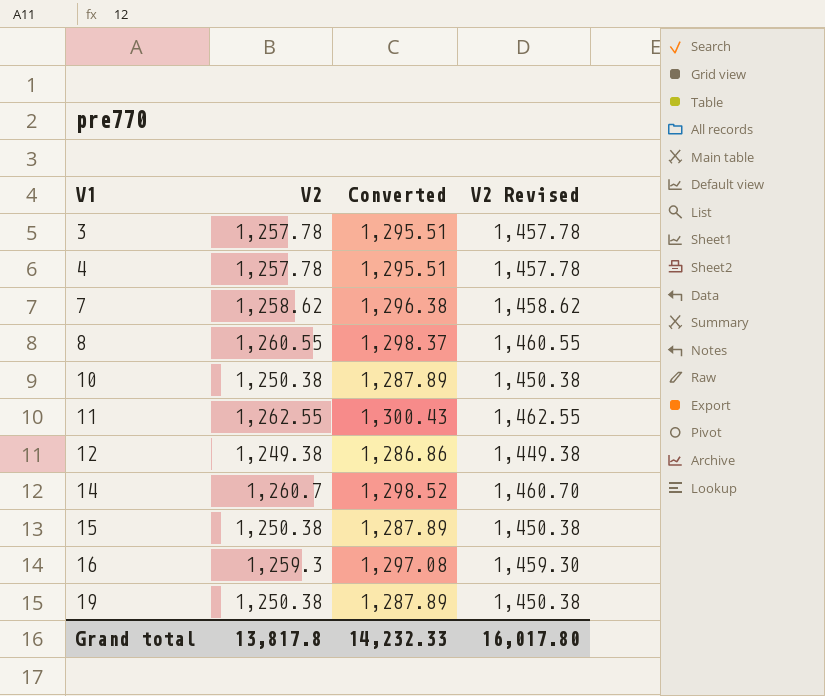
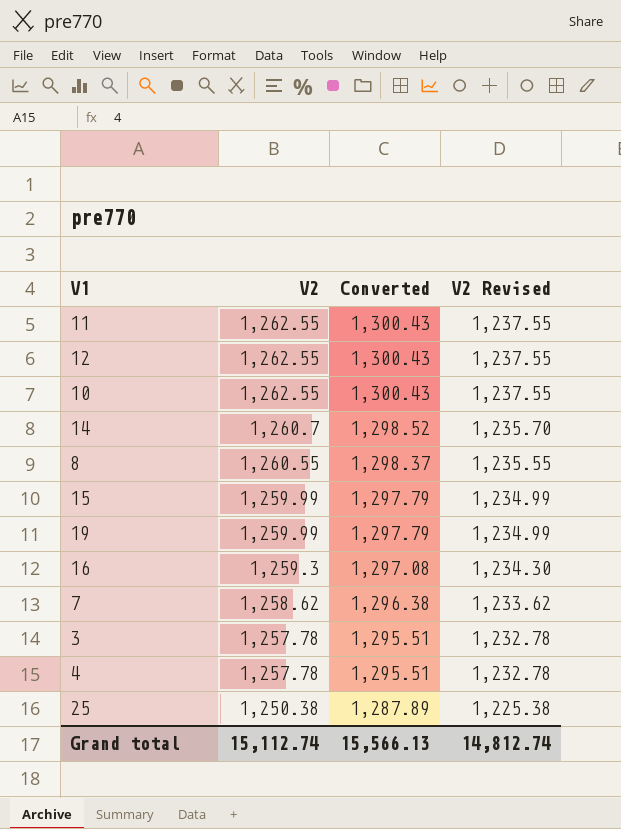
row order: V1 ascending -> V2 descending
column V2 Revised | formula: [V2] + 200 -> [V2] - 25
12 | V2: 1,249.38 -> 1,262.55
12 | Converted: 1,286.86 -> 1,300.43
10 | V2: 1,250.38 -> 1,262.55
10 | Converted: 1,287.89 -> 1,300.43
15 | V2: 1,250.38 -> 1,259.99
15 | Converted: 1,287.89 -> 1,297.79
19 | V2: 1,250.38 -> 1,259.99
19 | Converted: 1,287.89 -> 1,297.79
row 25: none -> 1,250.38 | 1,287.89 | 1,225.38
Grand total | V2: 13,817.8 -> 15,112.74
Grand total | Converted: 14,232.33 -> 15,566.13
Grand total | V2 Revised: 16,017.80 -> 14,812.74

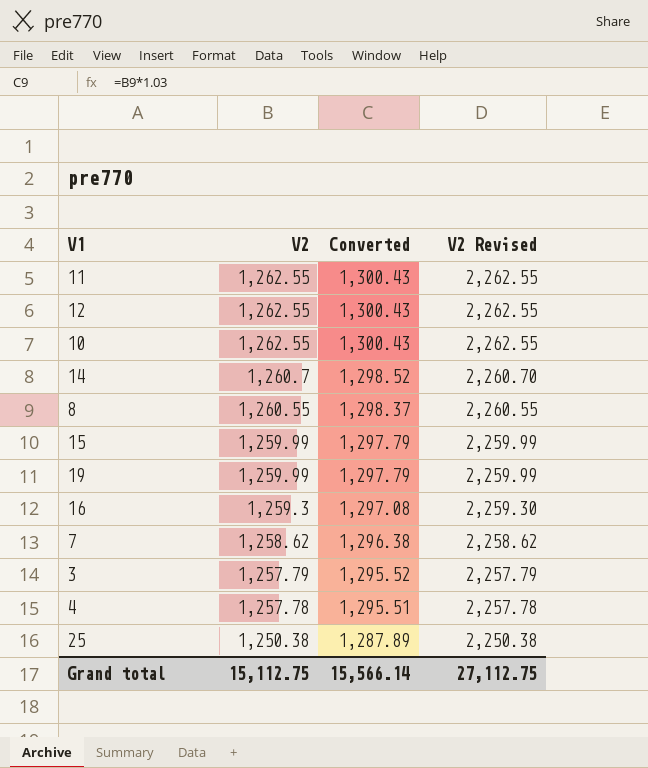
column V2 Revised | formula: [V2] - 25 -> [V2] + 1000
3 | V2: 1,257.78 -> 1,257.79
3 | Converted: 1,295.51 -> 1,295.52
Grand total | V2: 15,112.74 -> 15,112.75
Grand total | Converted: 15,566.13 -> 15,566.14
Grand total | V2 Revised: 14,812.74 -> 27,112.75

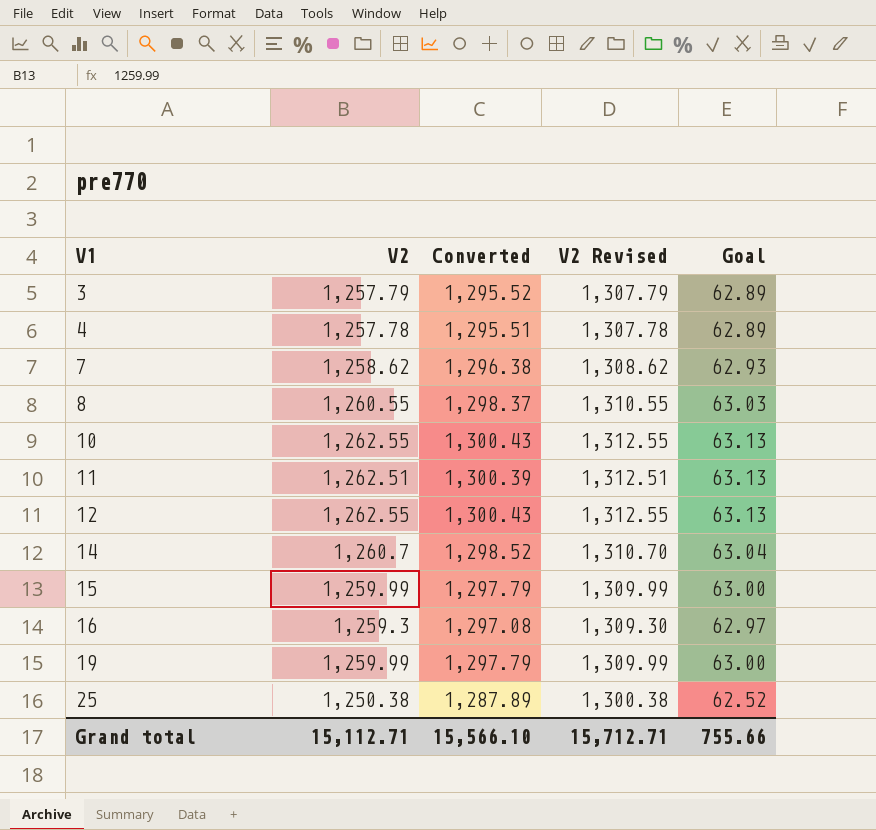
row order: V2 descending -> V1 ascending
column V2 Revised | formula: [V2] + 1000 -> [V2] + 50
column Goal | formula: none -> [V2] * 0.05
11 | V2: 1,262.55 -> 1,262.51
11 | Converted: 1,300.43 -> 1,300.39
Grand total | V2: 15,112.75 -> 15,112.71
Grand total | Converted: 15,566.14 -> 15,566.10
Grand total | V2 Revised: 27,112.75 -> 15,712.71

